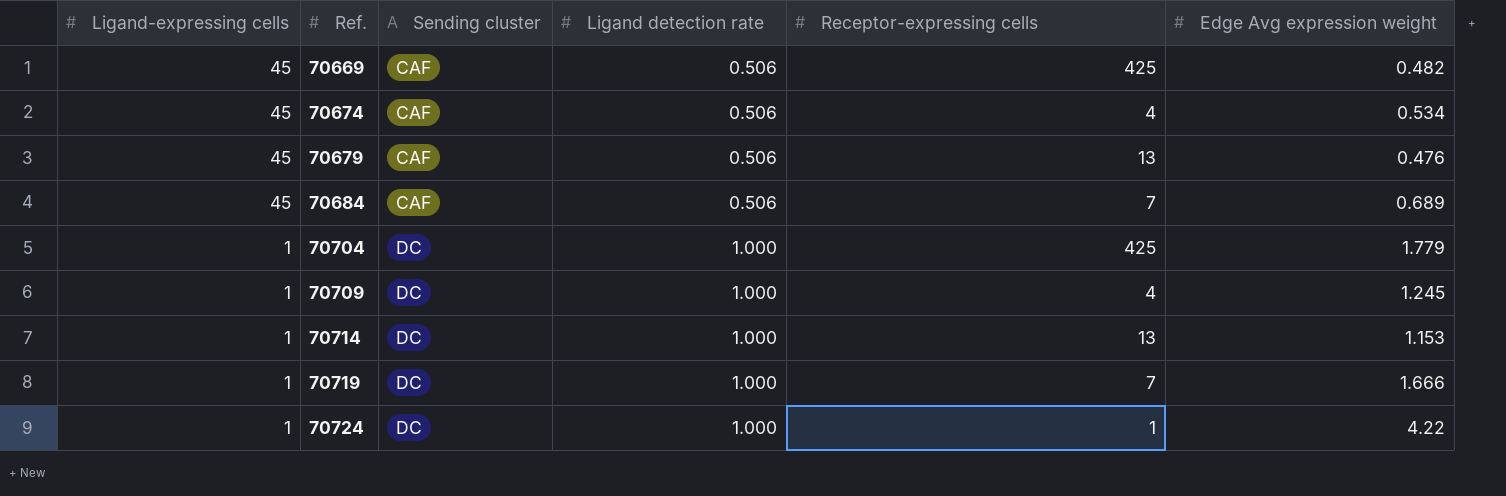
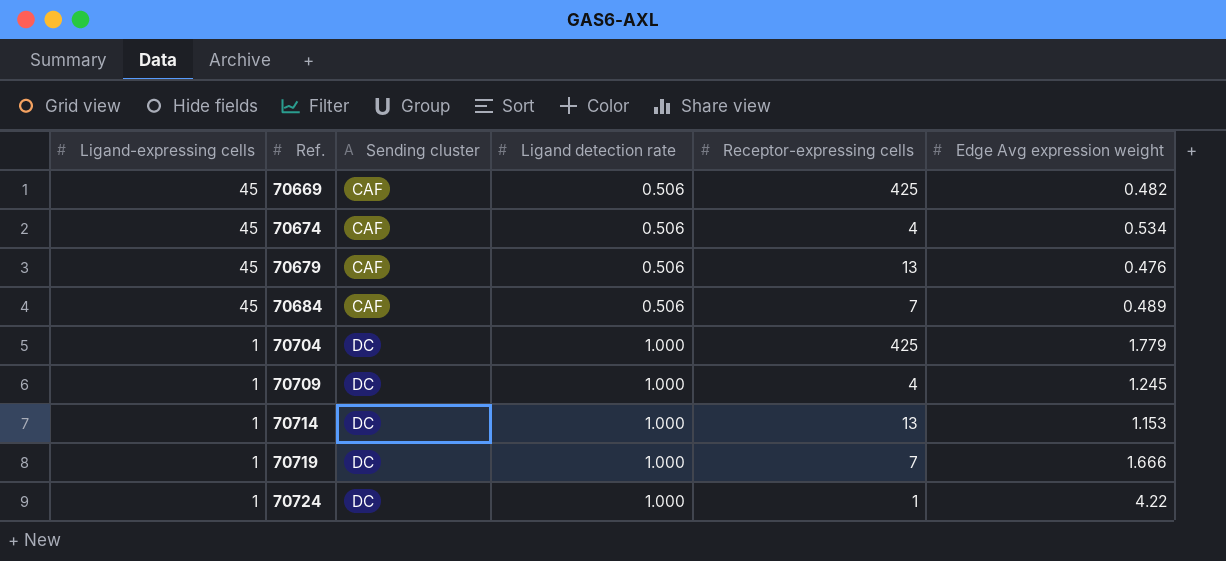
70684 | Edge Avg expression weight: 0.689 -> 0.489

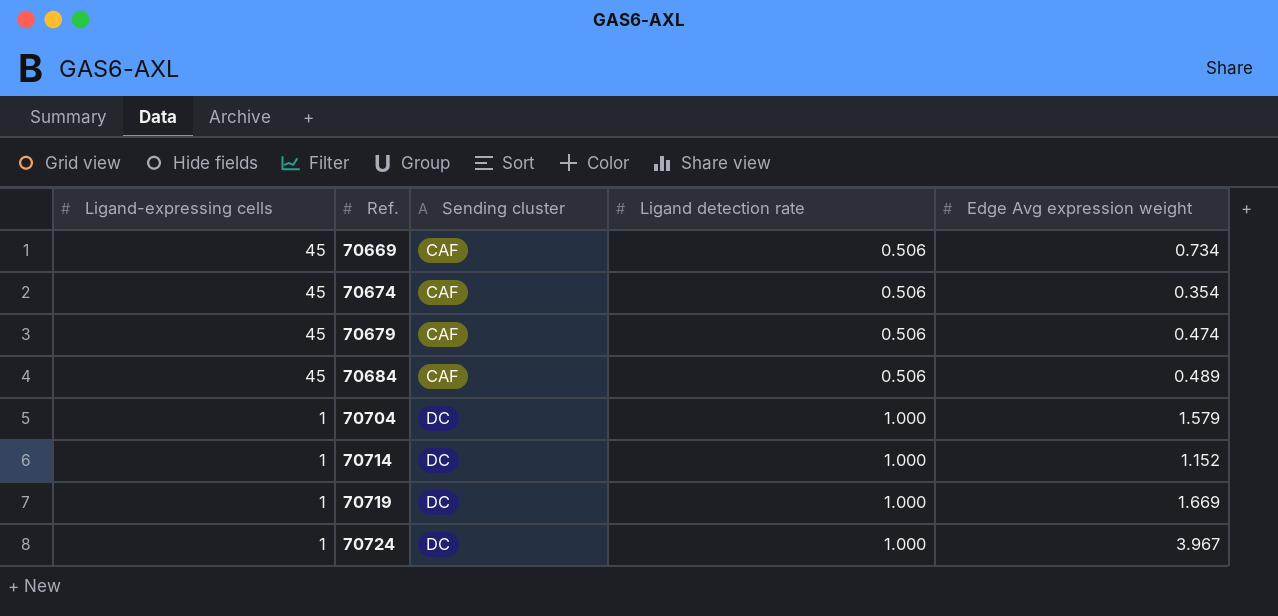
column Receptor-expressing cells | position: 5 -> none
row 70709: 1 | DC | 1.000 | 4 | 1.245 -> none
70669 | Edge Avg expression weight: 0.482 -> 0.734
70674 | Edge Avg expression weight: 0.534 -> 0.354
70679 | Edge Avg expression weight: 0.476 -> 0.474
70704 | Edge Avg expression weight: 1.779 -> 1.579
70714 | Edge Avg expression weight: 1.153 -> 1.152
70719 | Edge Avg expression weight: 1.666 -> 1.669
70724 | Edge Avg expression weight: 4.22 -> 3.967

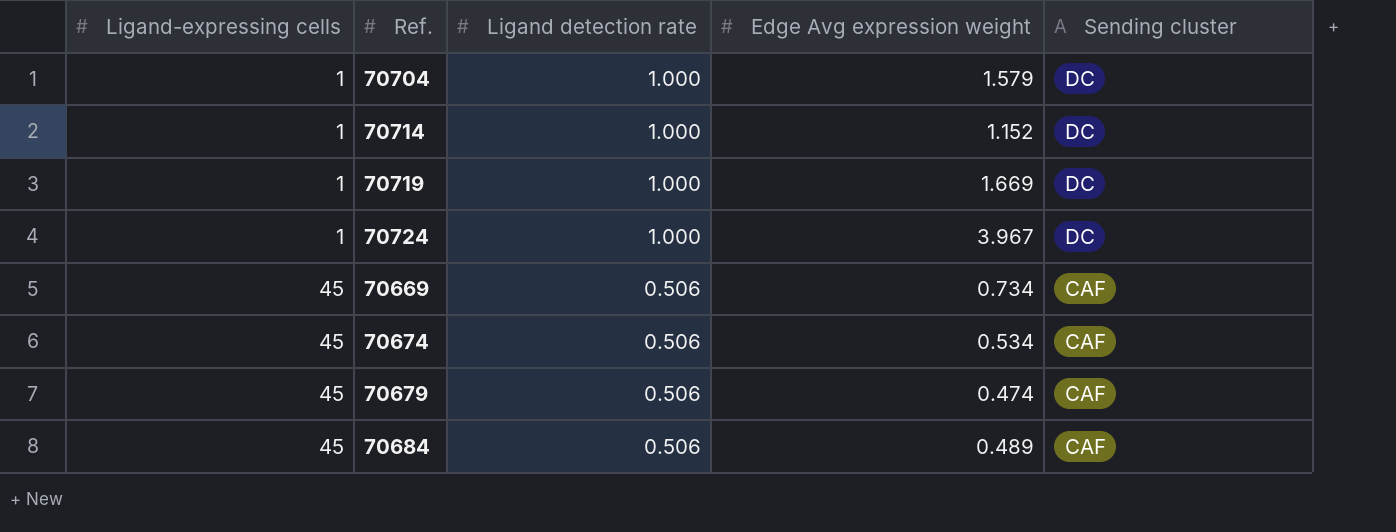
row order: Ligand-expressing cells descending -> Ligand-expressing cells ascending
column Sending cluster | position: 3 -> 5
70674 | Edge Avg expression weight: 0.354 -> 0.534

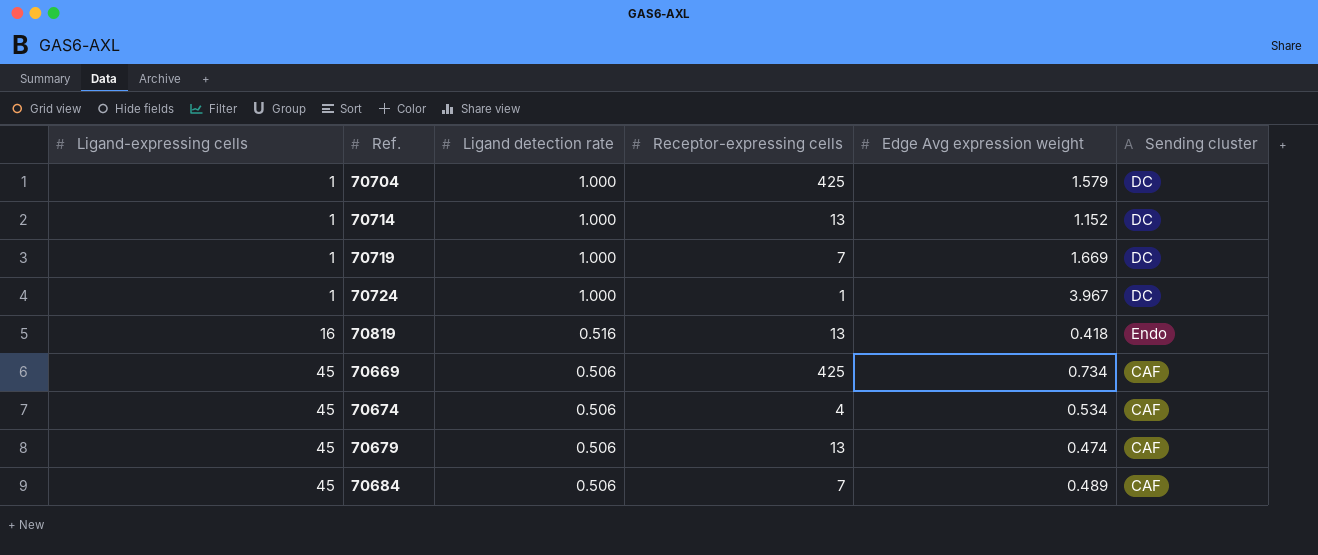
column Receptor-expressing cells | position: none -> 4
row 70819: none -> 16 | 0.516 | 13 | 0.418 | Endo

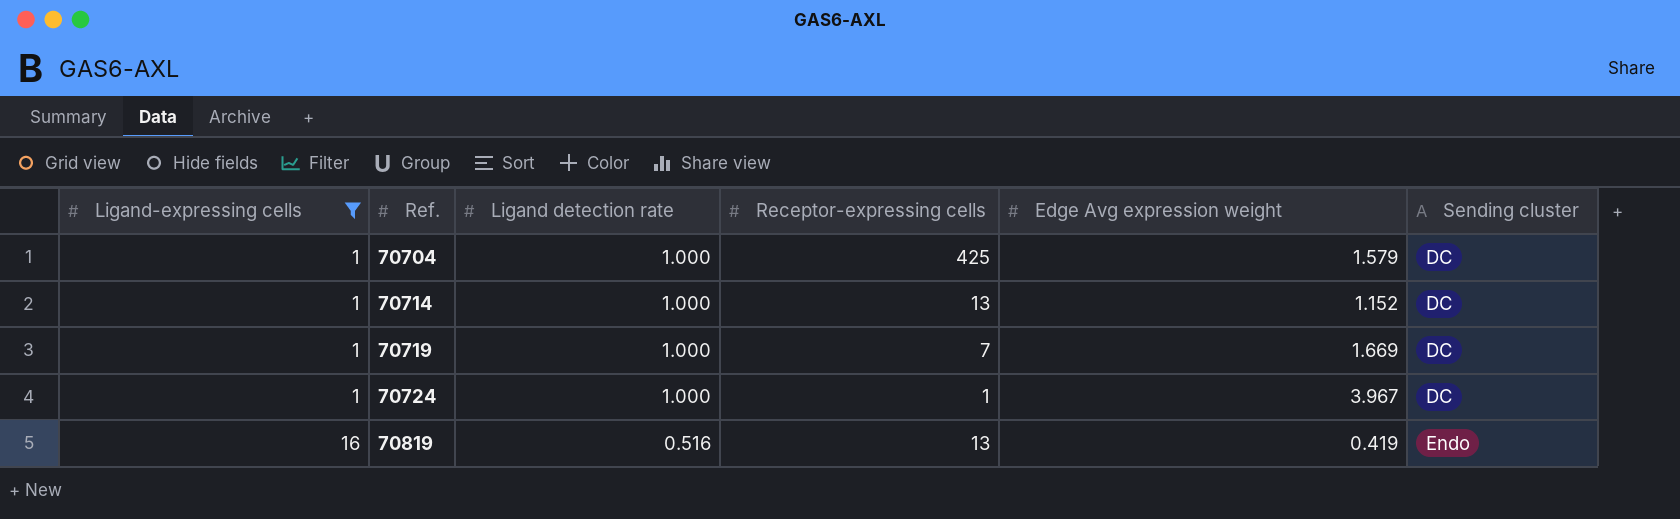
filter: none -> Ligand-expressing cells != 45
70819 | Edge Avg expression weight: 0.418 -> 0.419

